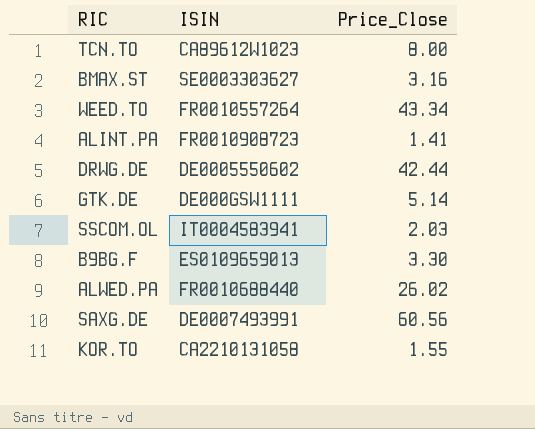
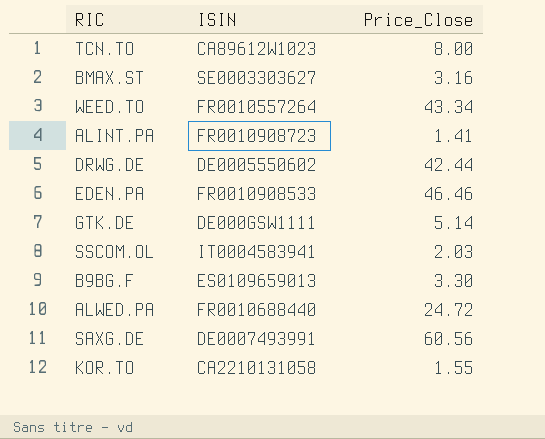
row EDEN.PA: none -> FR0010908533 | 46.46
ALWED.PA | Price_Close: 26.02 -> 24.72

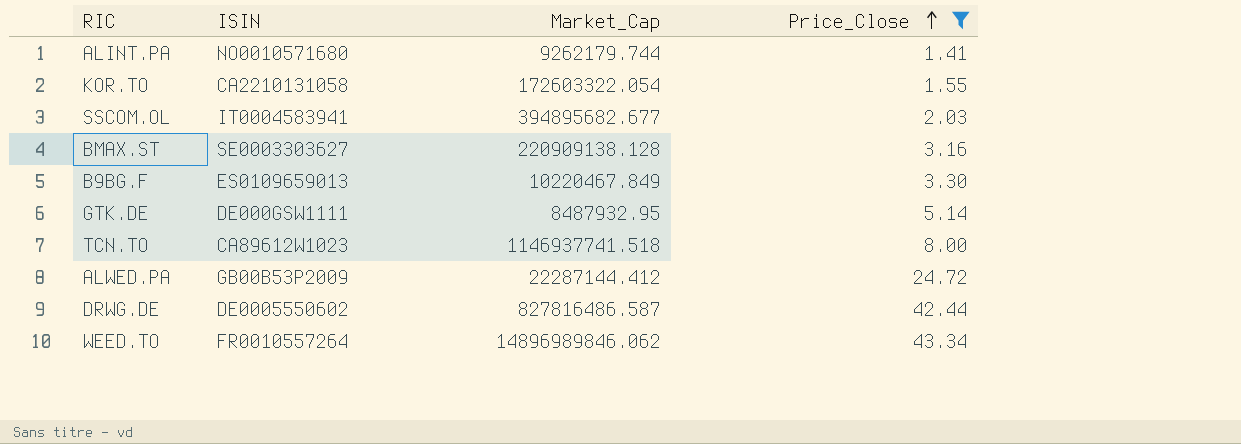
filter: none -> Price_Close <= 43.34
row order: none -> Price_Close ascending
column Market_Cap | position: none -> 3
ALINT.PA | ISIN: FR0010908723 -> NO0010571680
ALWED.PA | ISIN: FR0010688440 -> GB00B53P2009

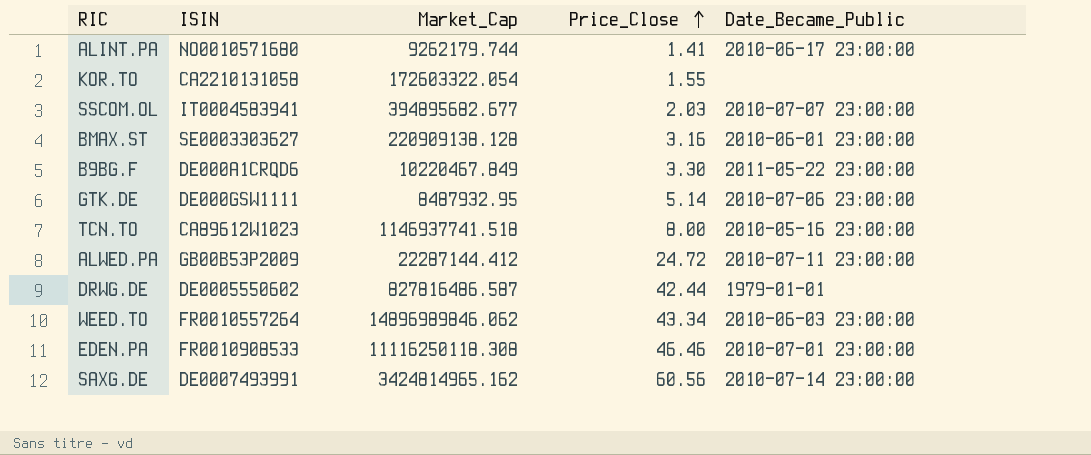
filter: Price_Close <= 43.34 -> none
column Date_Became_Public | position: none -> 5
B9BG.F | ISIN: ES0109659013 -> DE000A1CRQD6

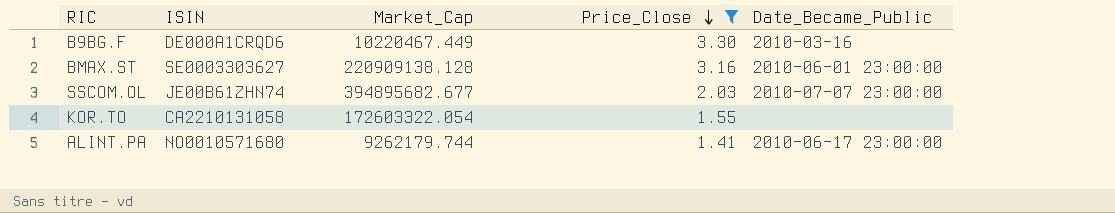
filter: none -> Price_Close <= 3.30
row order: Price_Close ascending -> Price_Close descending
B9BG.F | Market_Cap: 10220467.849 -> 10220467.449
B9BG.F | Date_Became_Public: 2011-05-22 23:00:00 -> 2010-03-16
SSCOM.OL | ISIN: IT0004583941 -> JE00B61ZHN74

